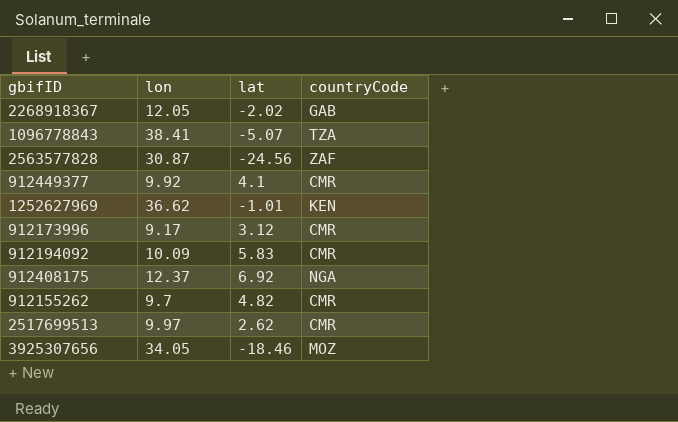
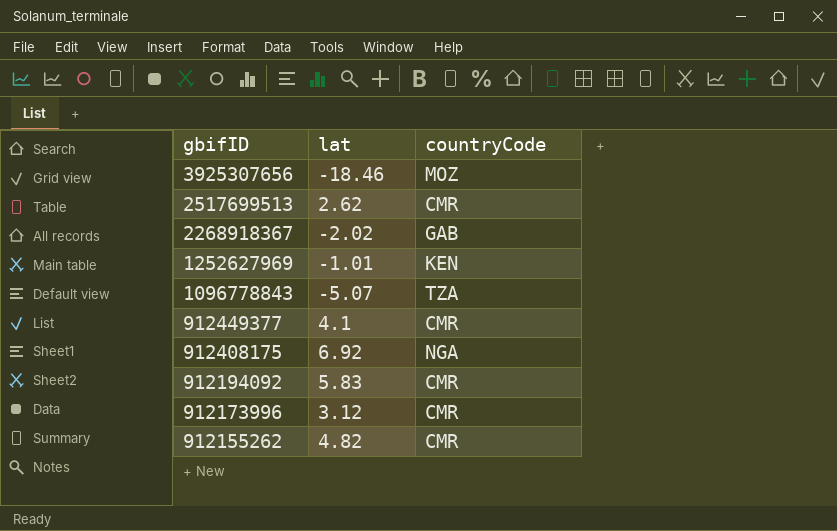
row order: none -> gbifID descending
column lon | position: 2 -> none
row 2563577828: 30.87 | -24.56 | ZAF -> none

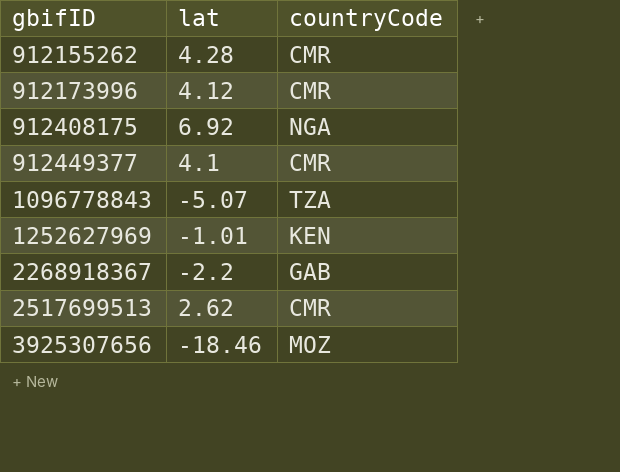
row order: gbifID descending -> gbifID ascending
row 912194092: 5.83 | CMR -> none
912155262 | lat: 4.82 -> 4.28
912173996 | lat: 3.12 -> 4.12
2268918367 | lat: -2.02 -> -2.2

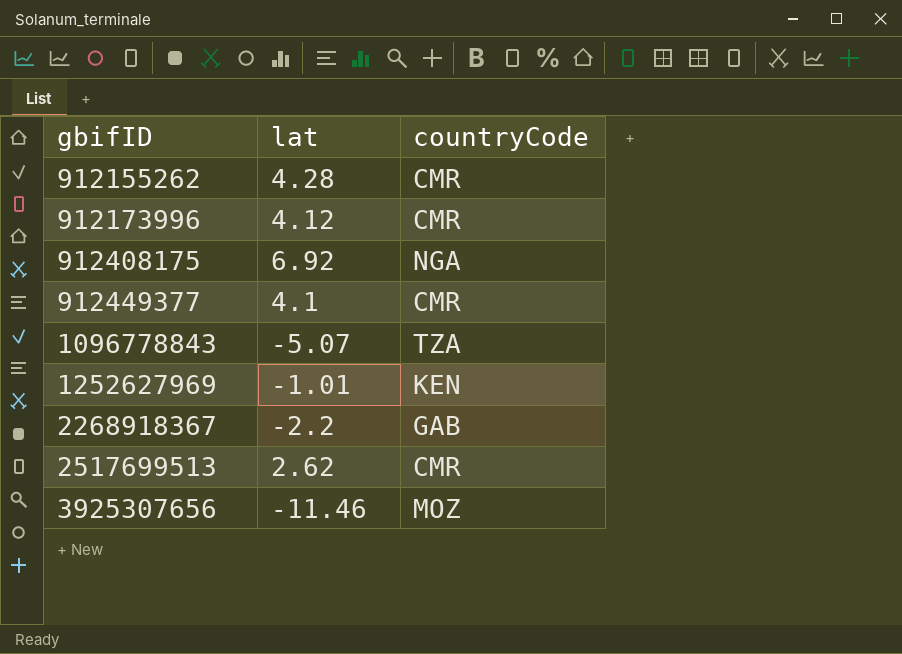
3925307656 | lat: -18.46 -> -11.46

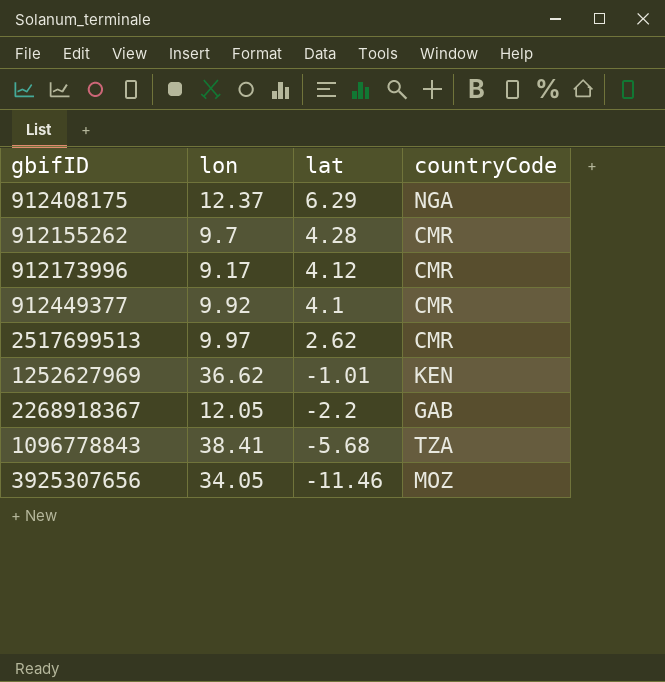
row order: gbifID ascending -> lat descending
column lon | position: none -> 2
912408175 | lat: 6.92 -> 6.29
1096778843 | lat: -5.07 -> -5.68

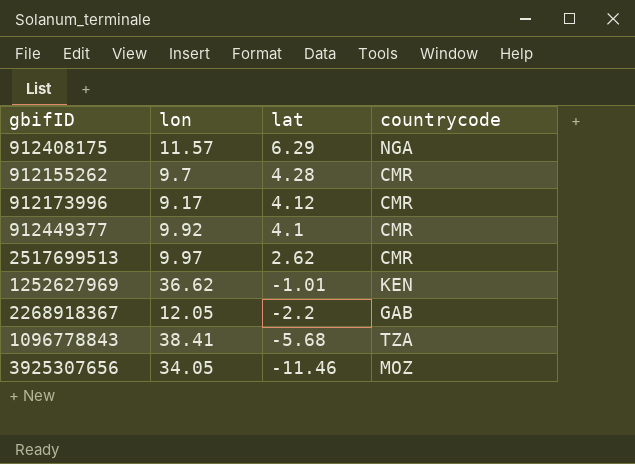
column name: countryCode -> countrycode
912408175 | lon: 12.37 -> 11.57

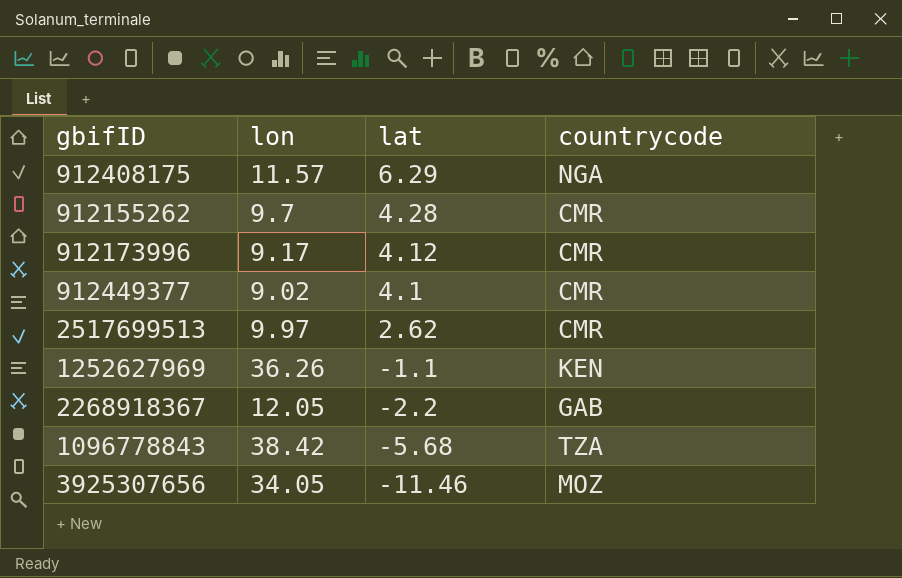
912449377 | lon: 9.92 -> 9.02
1252627969 | lon: 36.62 -> 36.26
1252627969 | lat: -1.01 -> -1.1
1096778843 | lon: 38.41 -> 38.42

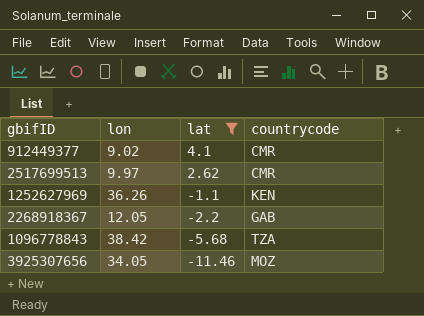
filter: none -> lat <= 4.1

